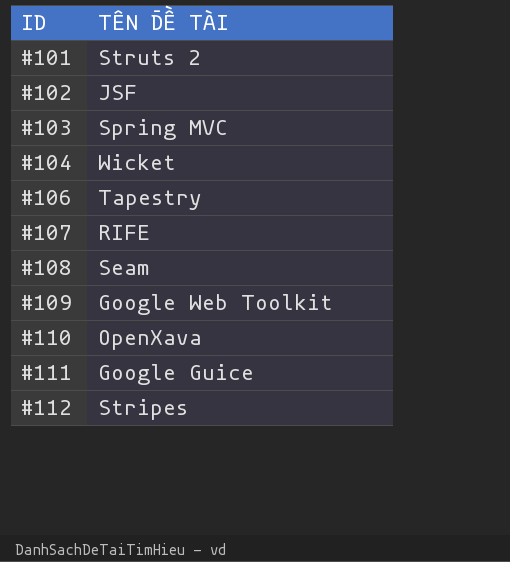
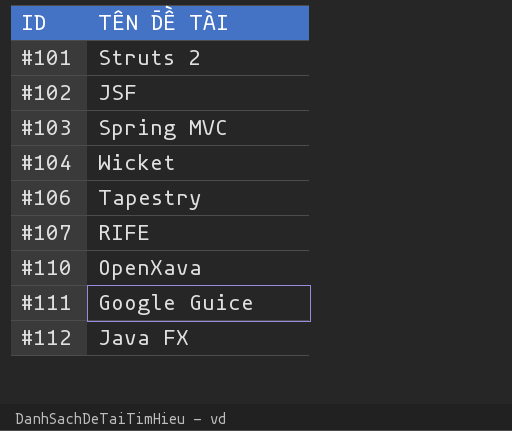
row #108: Seam -> none
row #109: Google Web Toolkit -> none
#112 | TÊN ĐỀ TÀI: Stripes -> Java FX

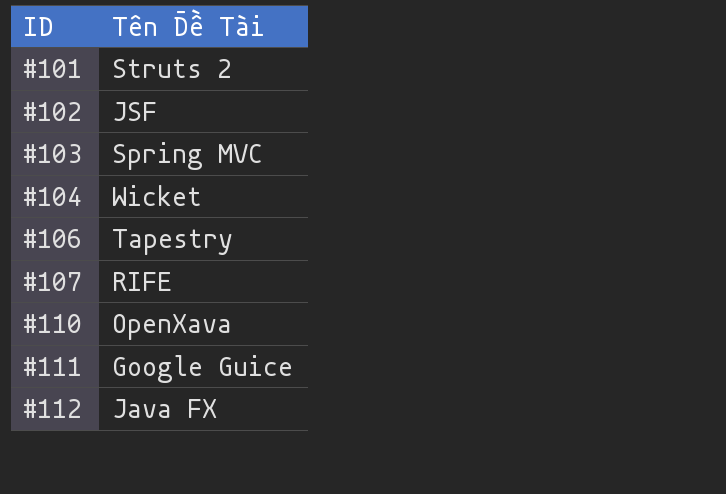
column name: TÊN ĐỀ TÀI -> Tên Đề Tài

